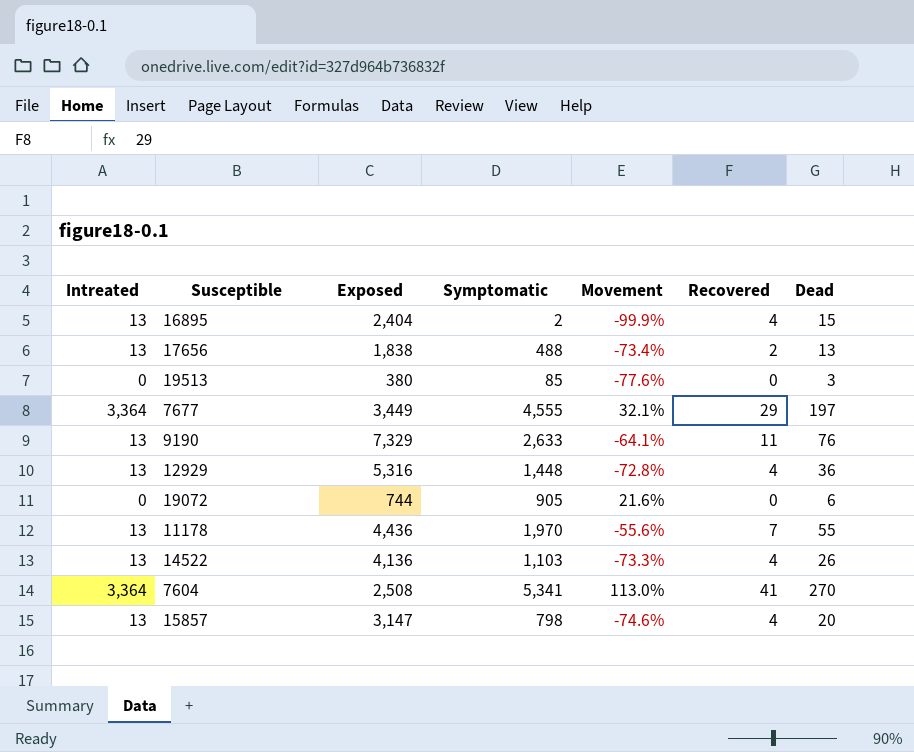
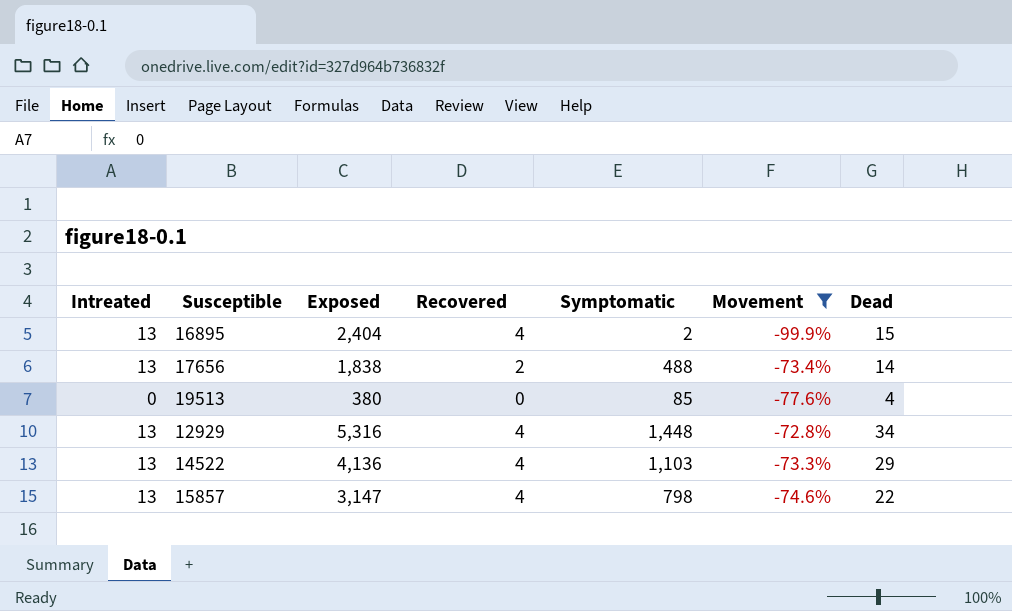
filter: none -> Movement <= -72.8%
column Recovered | position: 6 -> 4
17656 | Dead: 13 -> 14
19513 | Dead: 3 -> 4
12929 | Dead: 36 -> 34
14522 | Dead: 26 -> 29
15857 | Dead: 20 -> 22

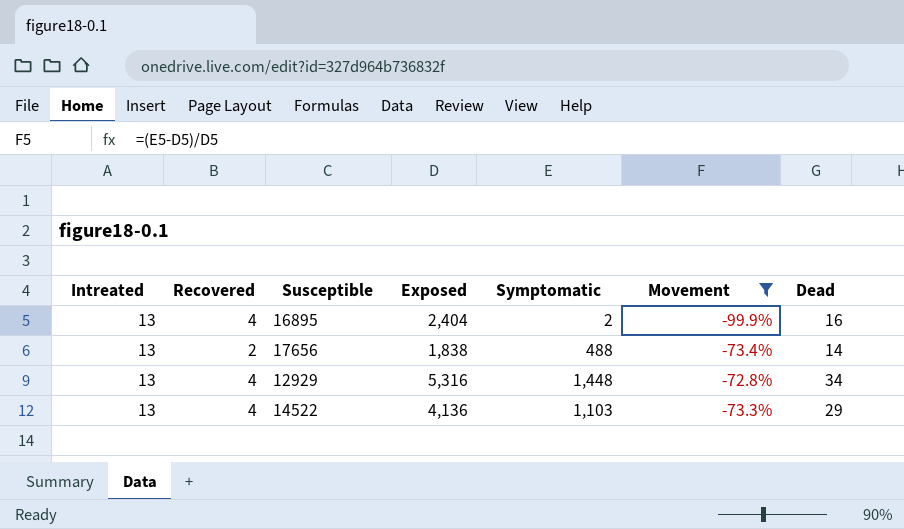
column Recovered | position: 4 -> 2
row 19513: 0 | 380 | 0 | 85 | -77.6% | 4 -> none
row 15857: 13 | 3,147 | 4 | 798 | -74.6% | 22 -> none
16895 | Dead: 15 -> 16

